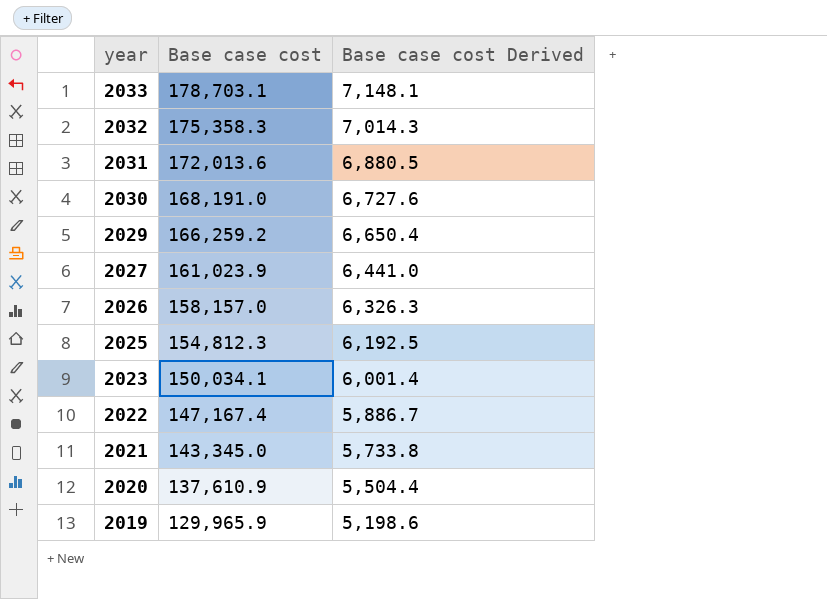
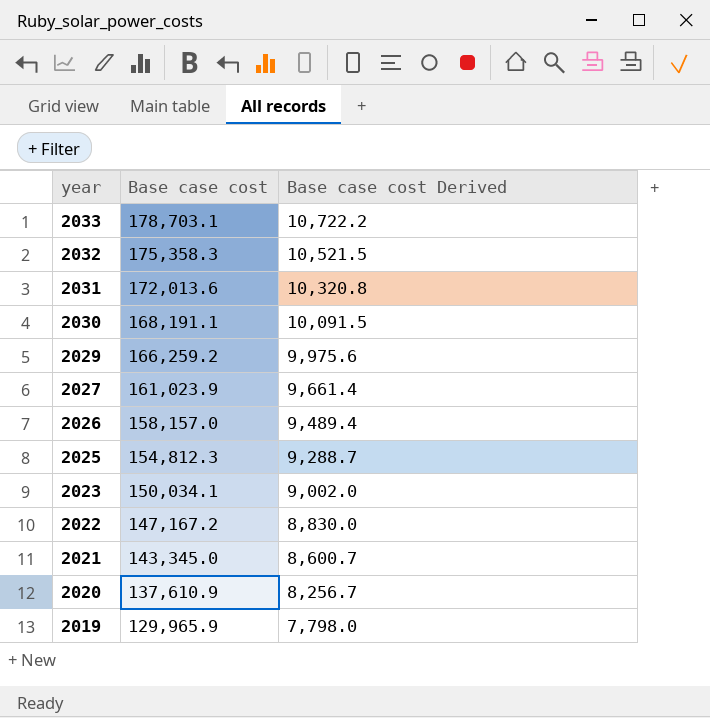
column Base case cost Derived | formula: [Base case cost] * 0.04 -> [Base case cost] * 0.06
2030 | Base case cost: 168,191.0 -> 168,191.1
2022 | Base case cost: 147,167.4 -> 147,167.2

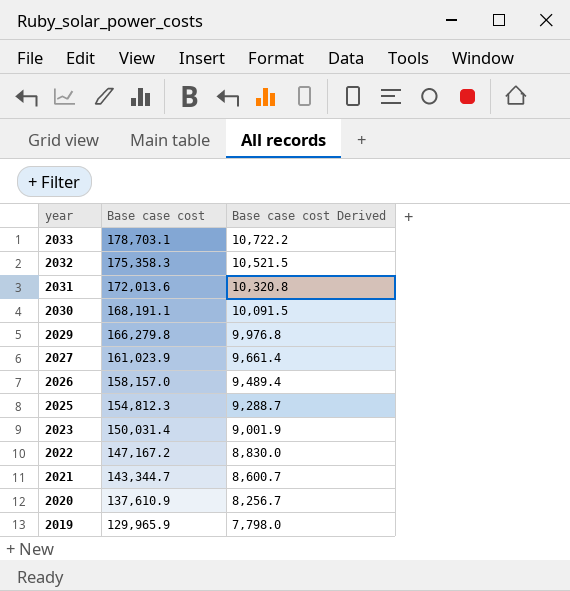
2029 | Base case cost: 166,259.2 -> 166,279.8
2029 | Base case cost Derived: 9,975.6 -> 9,976.8
2023 | Base case cost: 150,034.1 -> 150,031.4
2023 | Base case cost Derived: 9,002.0 -> 9,001.9
2021 | Base case cost: 143,345.0 -> 143,344.7

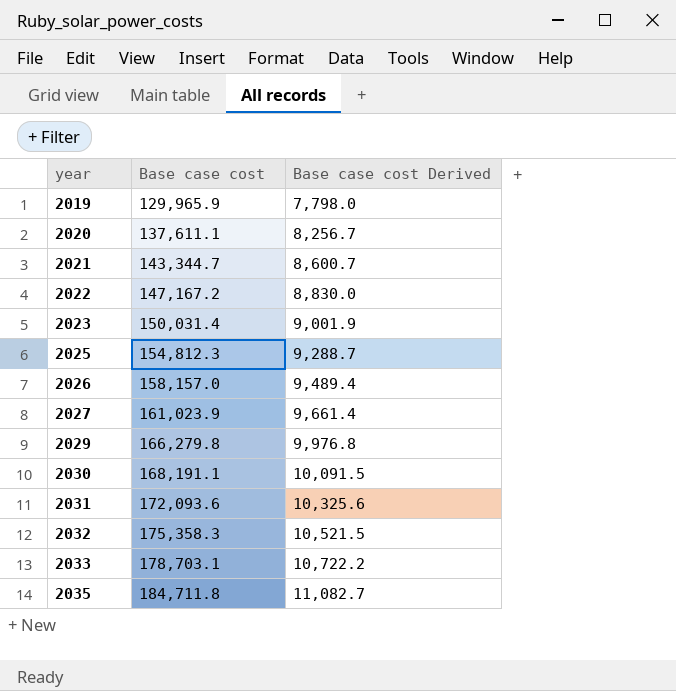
row order: year descending -> year ascending
2020 | Base case cost: 137,610.9 -> 137,611.1
2031 | Base case cost: 172,013.6 -> 172,093.6
2031 | Base case cost Derived: 10,320.8 -> 10,325.6
row 2035: none -> 184,711.8 | 11,082.7

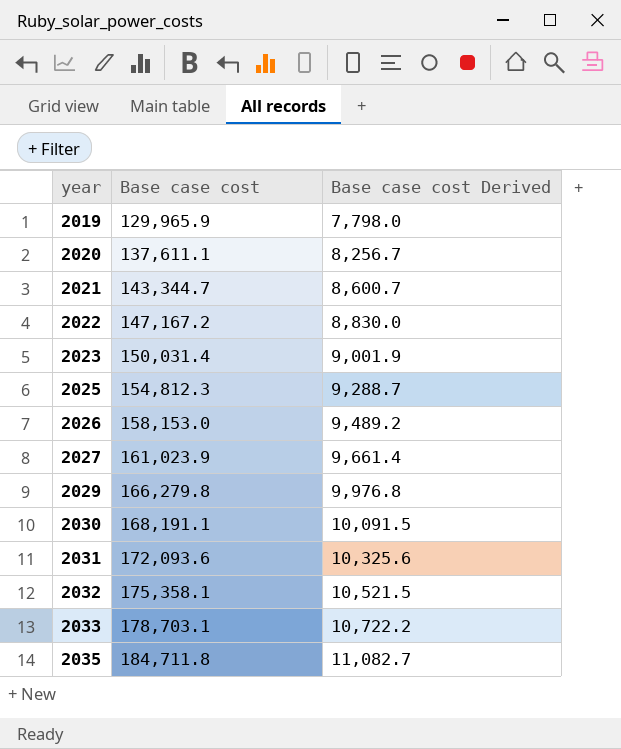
2026 | Base case cost: 158,157.0 -> 158,153.0
2026 | Base case cost Derived: 9,489.4 -> 9,489.2
2032 | Base case cost: 175,358.3 -> 175,358.1

